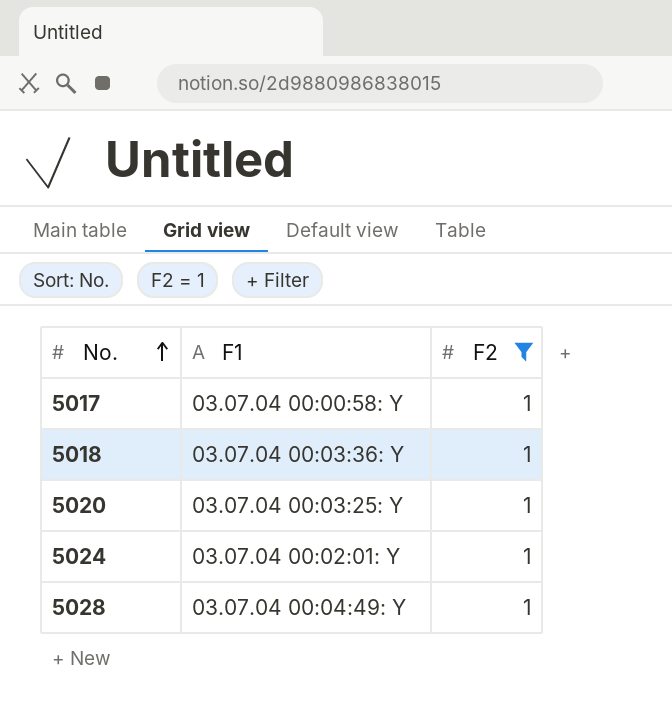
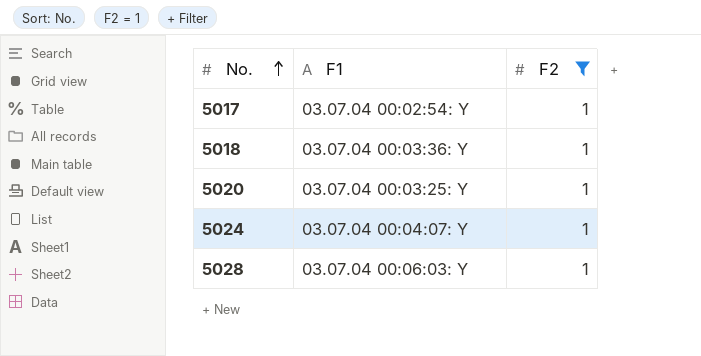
5017 | F1: 03.07.04 00:00:58: Y -> 03.07.04 00:02:54: Y
5024 | F1: 03.07.04 00:02:01: Y -> 03.07.04 00:04:07: Y
5028 | F1: 03.07.04 00:04:49: Y -> 03.07.04 00:06:03: Y

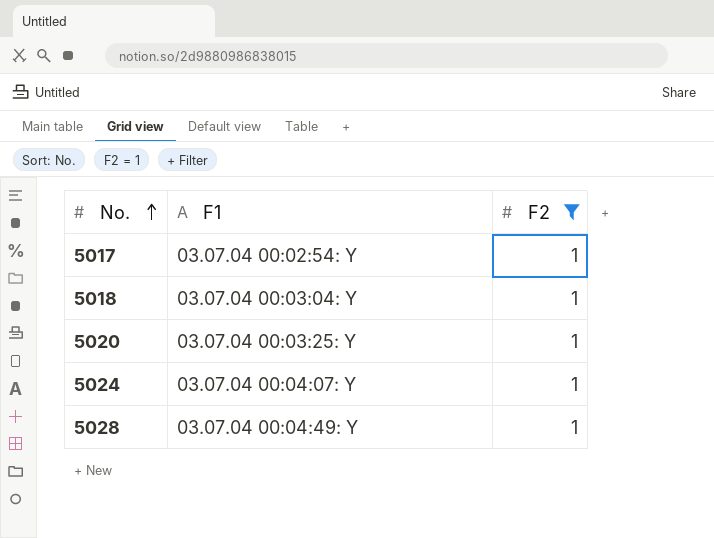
5018 | F1: 03.07.04 00:03:36: Y -> 03.07.04 00:03:04: Y
5028 | F1: 03.07.04 00:06:03: Y -> 03.07.04 00:04:49: Y

